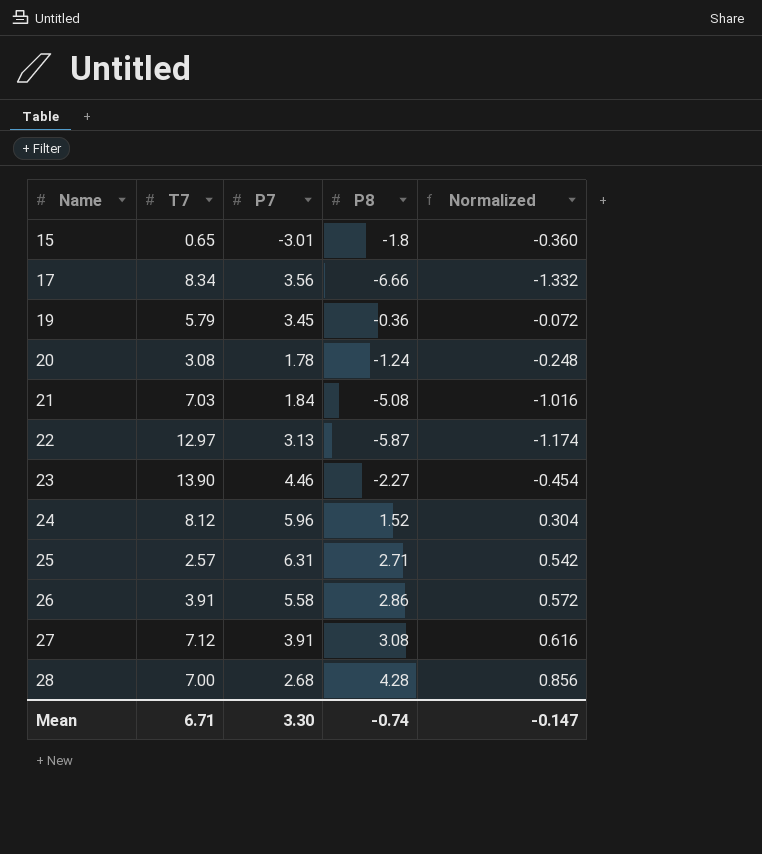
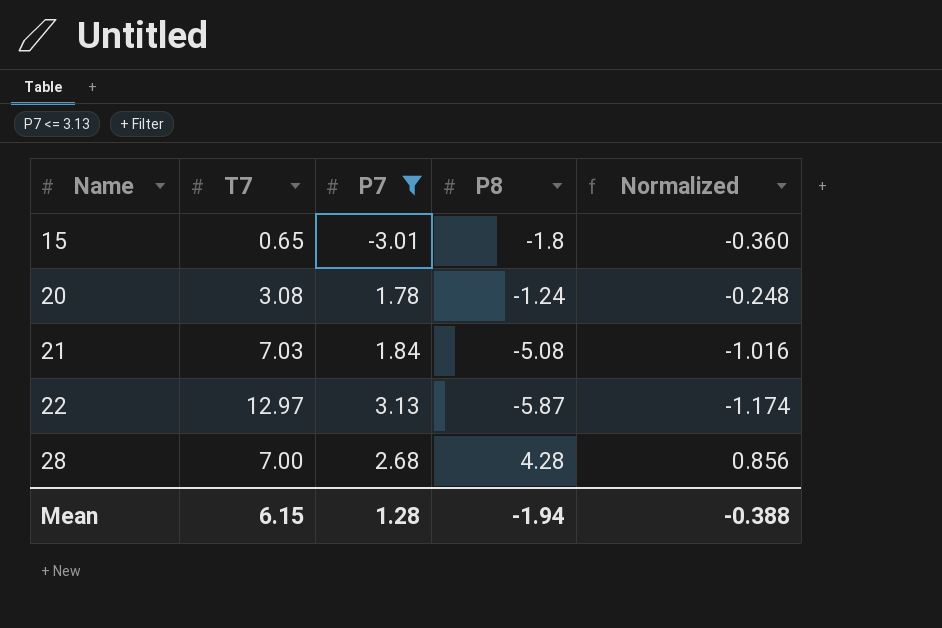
filter: none -> P7 <= 3.13
Mean | T7: 6.71 -> 6.15
Mean | P7: 3.30 -> 1.28
Mean | P8: -0.74 -> -1.94
Mean | Normalized: -0.147 -> -0.388

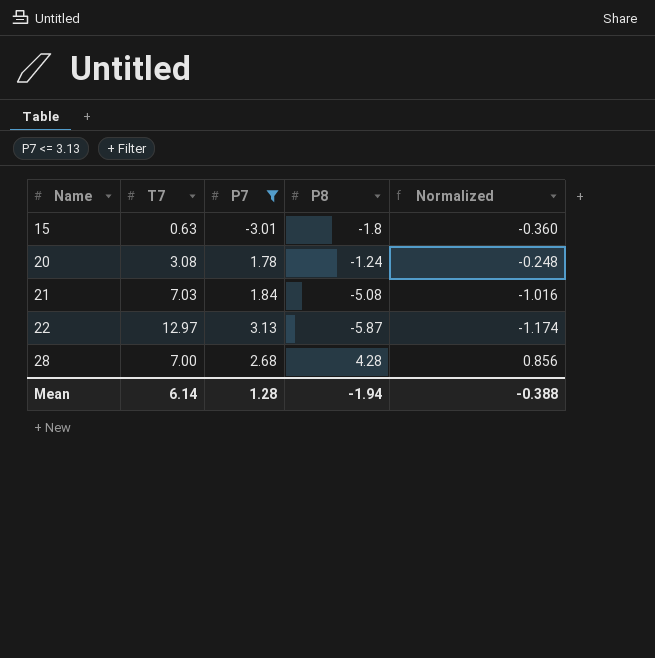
15 | T7: 0.65 -> 0.63
Mean | T7: 6.15 -> 6.14

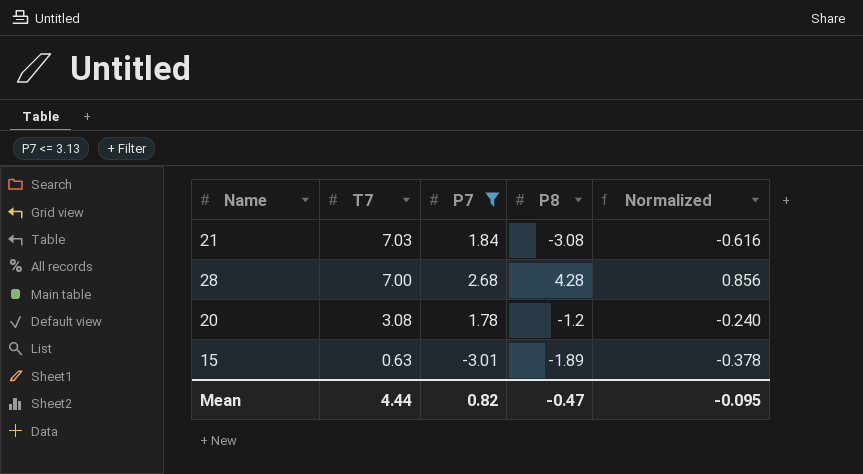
row order: Name ascending -> T7 descending
row 22: 12.97 | 3.13 | -5.87 | -1.174 -> none
21 | P8: -5.08 -> -3.08
21 | Normalized: -1.016 -> -0.616
20 | P8: -1.24 -> -1.2
20 | Normalized: -0.248 -> -0.240
15 | P8: -1.8 -> -1.89
15 | Normalized: -0.360 -> -0.378
Mean | T7: 6.14 -> 4.44
Mean | P7: 1.28 -> 0.82
Mean | P8: -1.94 -> -0.47
Mean | Normalized: -0.388 -> -0.095

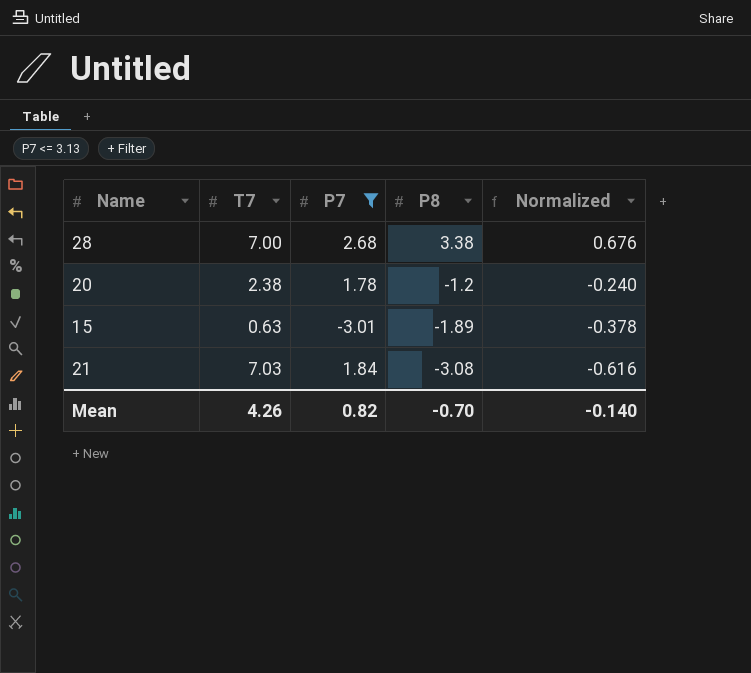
row order: T7 descending -> P8 descending
28 | P8: 4.28 -> 3.38
28 | Normalized: 0.856 -> 0.676
20 | T7: 3.08 -> 2.38
Mean | T7: 4.44 -> 4.26
Mean | P8: -0.47 -> -0.70
Mean | Normalized: -0.095 -> -0.140

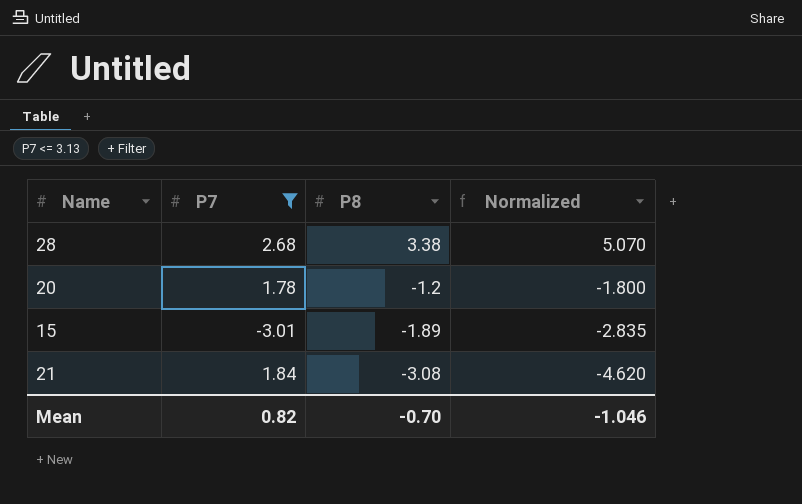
column T7 | position: 2 -> none
column Normalized | formula: [P8] * 0.2 -> [P8] * 1.5
Mean | Normalized: -0.140 -> -1.046

